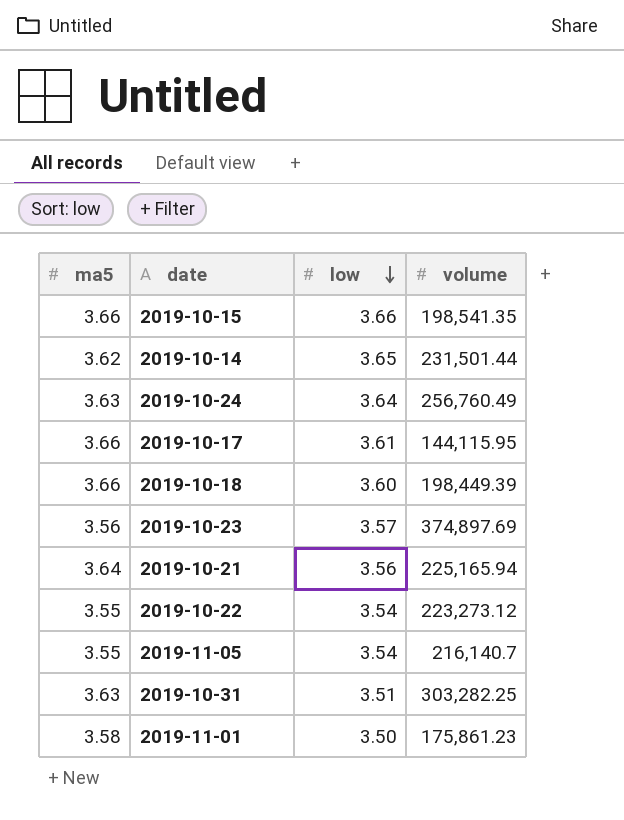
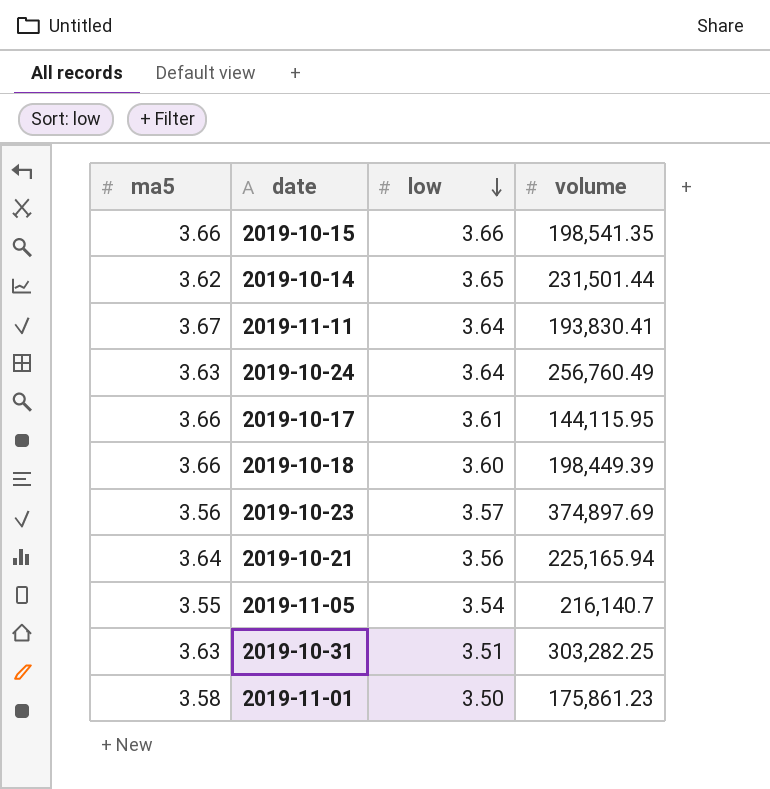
row 2019-10-22: 3.55 | 3.54 | 223,273.12 -> none
row 2019-11-11: none -> 3.67 | 3.64 | 193,830.41

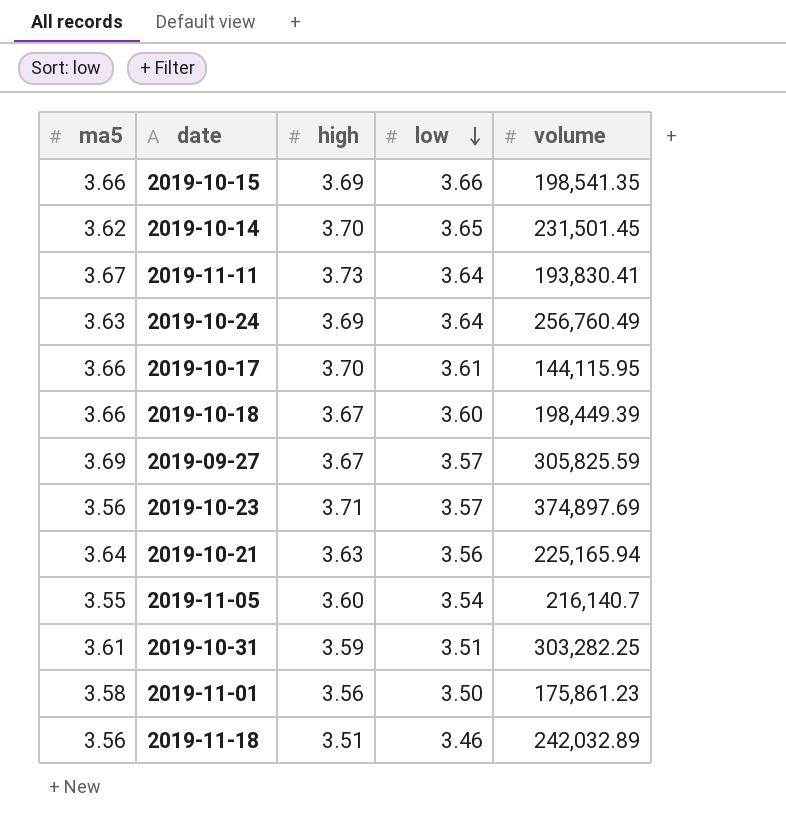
column high | position: none -> 3
2019-10-14 | volume: 231,501.44 -> 231,501.45
row 2019-09-27: none -> 3.69 | 3.67 | 3.57 | 305,825.59
2019-10-31 | ma5: 3.63 -> 3.61
row 2019-11-18: none -> 3.56 | 3.51 | 3.46 | 242,032.89

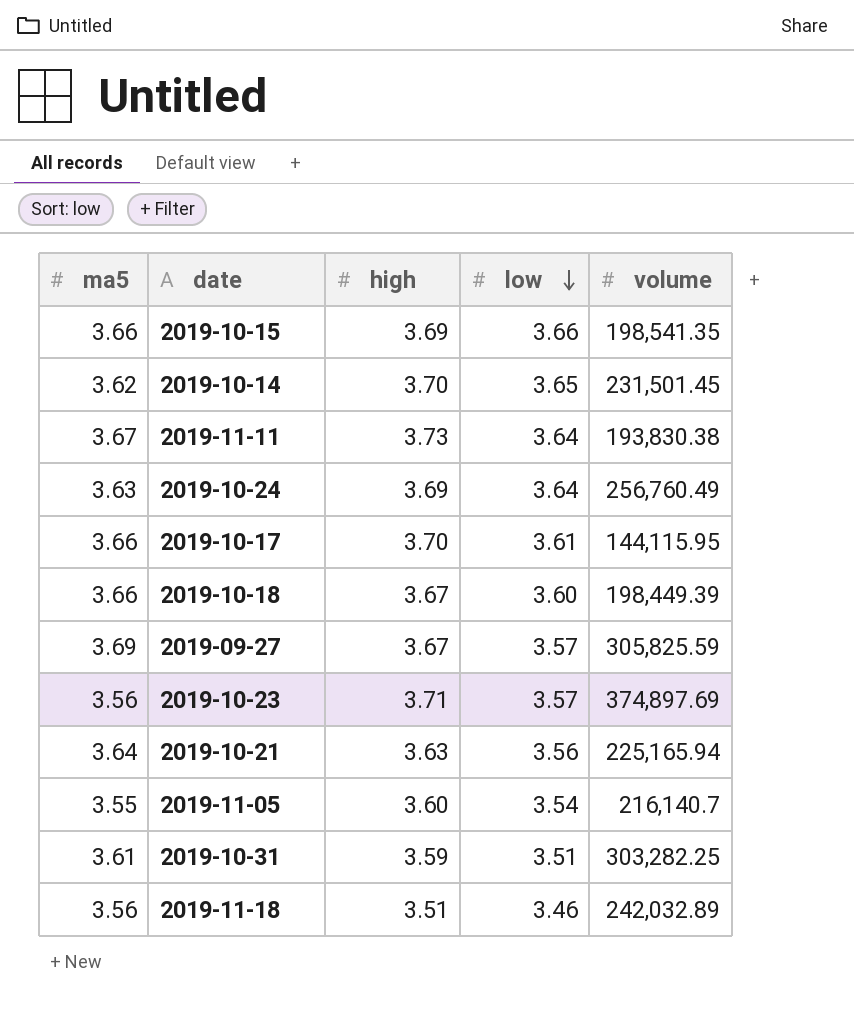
row 2019-11-01: 3.58 | 3.56 | 3.50 | 175,861.23 -> none
2019-11-11 | volume: 193,830.41 -> 193,830.38

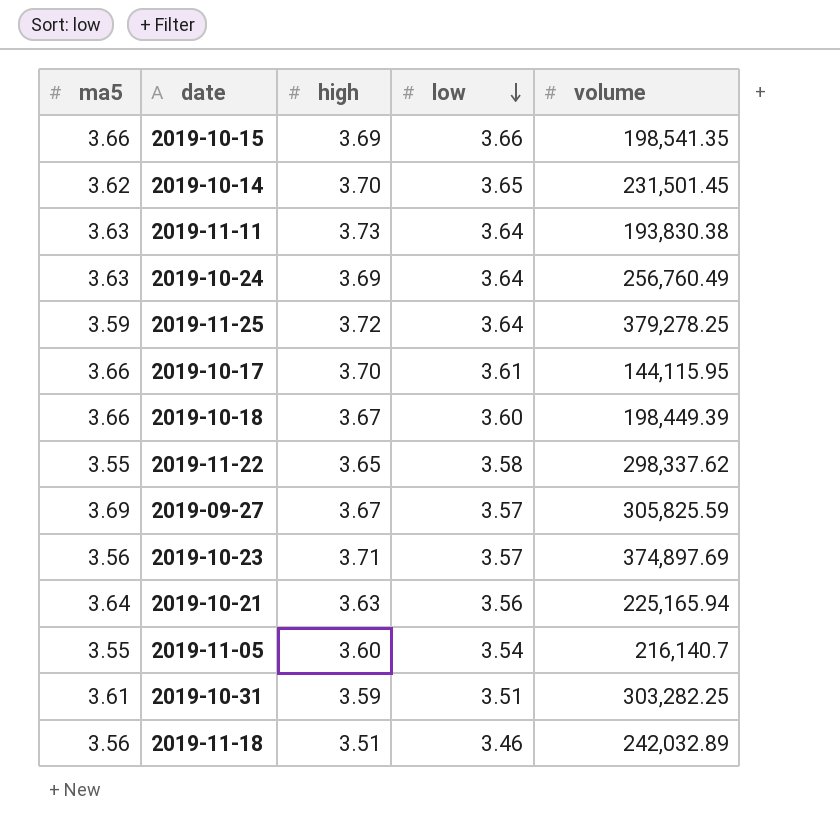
2019-11-11 | ma5: 3.67 -> 3.63
row 2019-11-25: none -> 3.59 | 3.72 | 3.64 | 379,278.25
row 2019-11-22: none -> 3.55 | 3.65 | 3.58 | 298,337.62

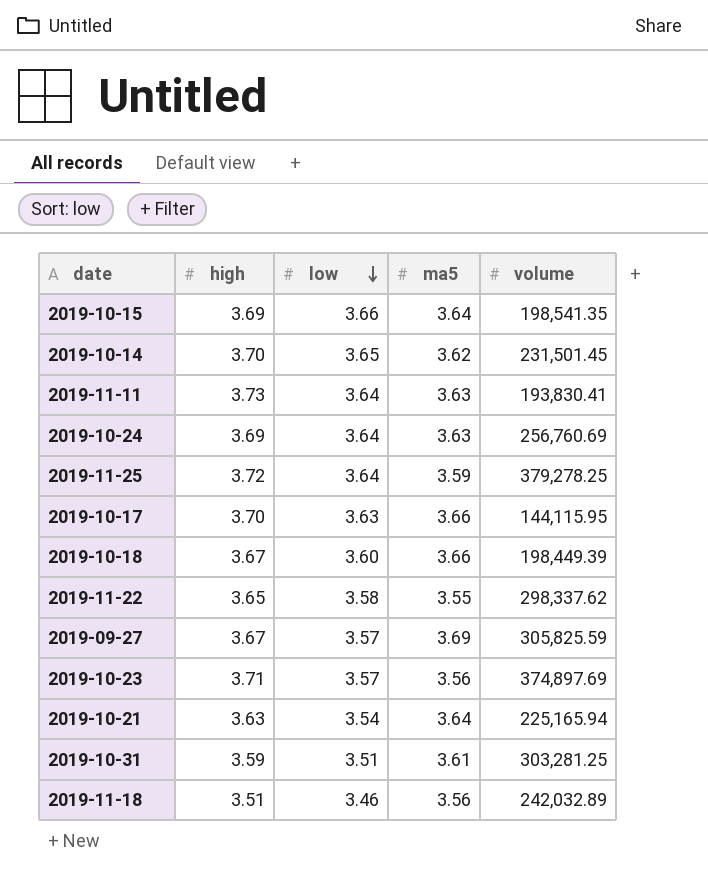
column ma5 | position: 1 -> 4
row 2019-11-05: 3.55 | 3.60 | 3.54 | 216,140.7 -> none
2019-10-15 | ma5: 3.66 -> 3.64
2019-11-11 | volume: 193,830.38 -> 193,830.41
2019-10-24 | volume: 256,760.49 -> 256,760.69
2019-10-17 | low: 3.61 -> 3.63
2019-10-21 | low: 3.56 -> 3.54
2019-10-31 | volume: 303,282.25 -> 303,281.25

